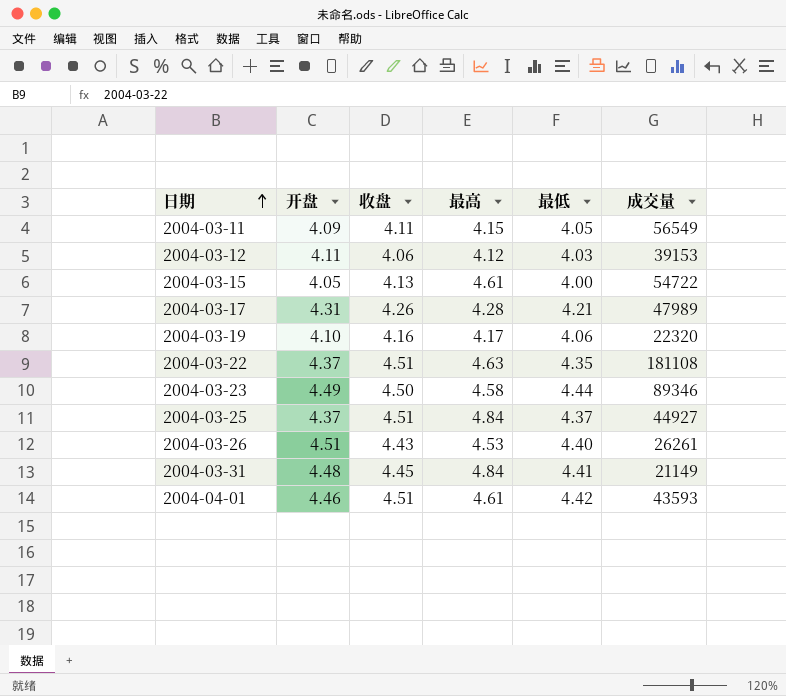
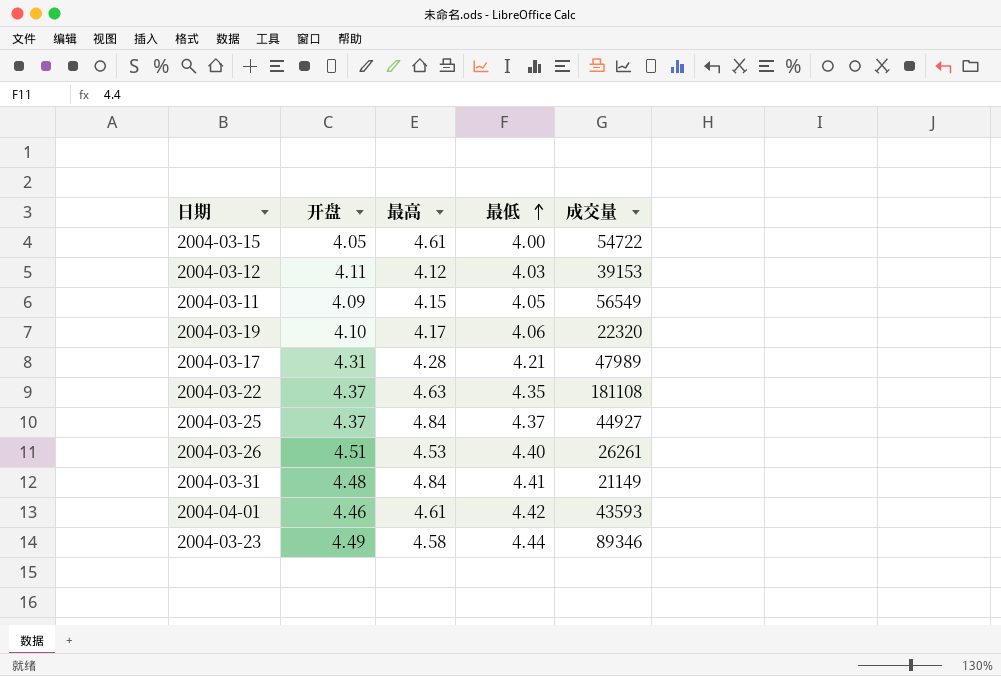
row order: 日期 ascending -> 最低 ascending
column 收盘 | position: 3 -> none

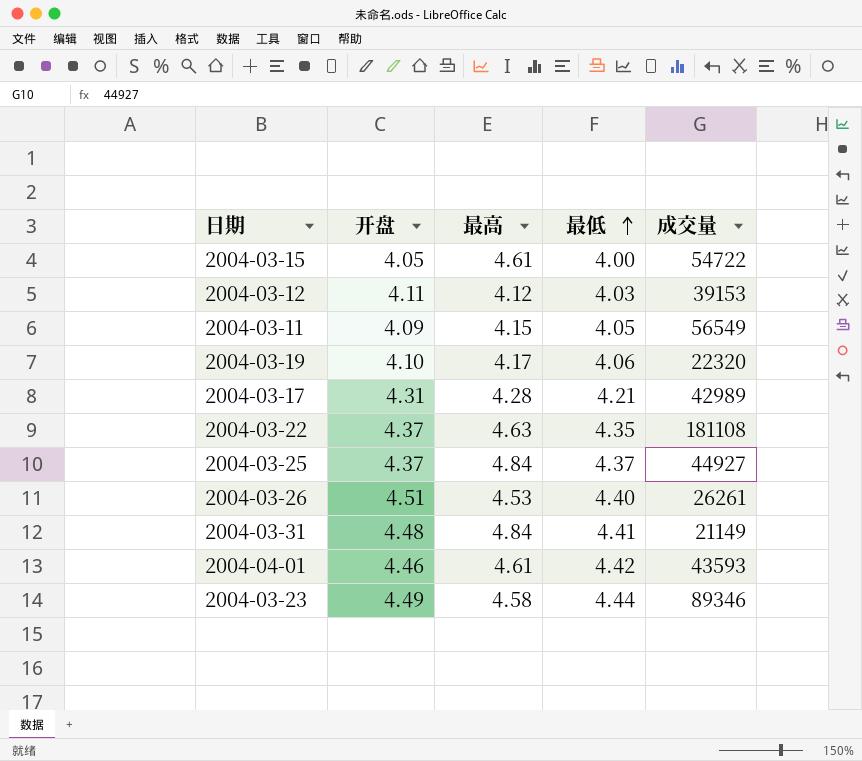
2004-03-17 | 成交量: 47989 -> 42989

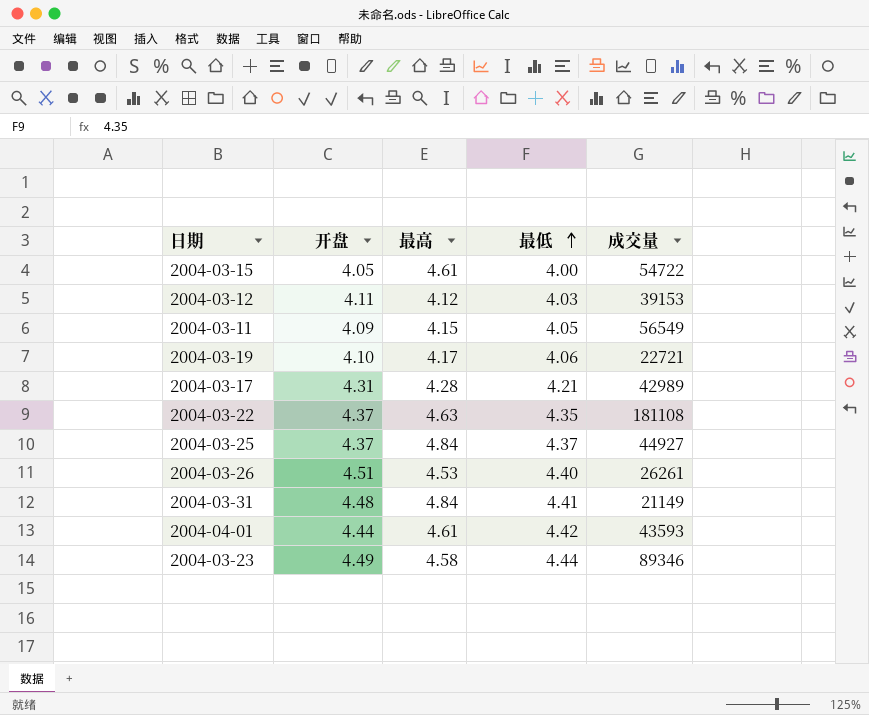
2004-03-19 | 成交量: 22320 -> 22721
2004-04-01 | 开盘: 4.46 -> 4.44

